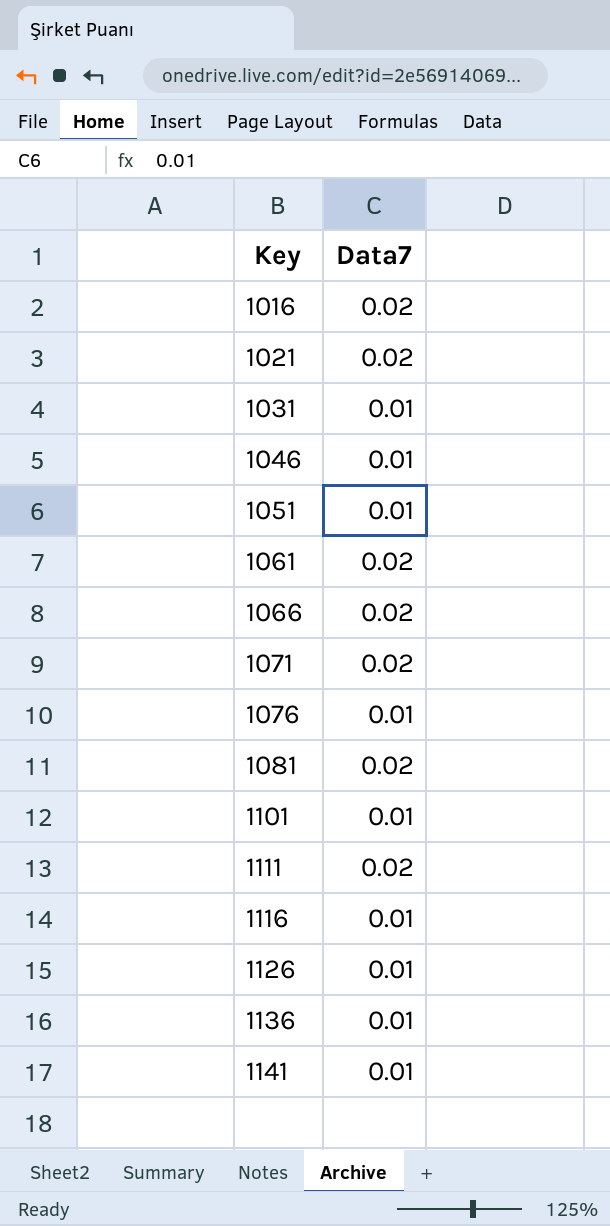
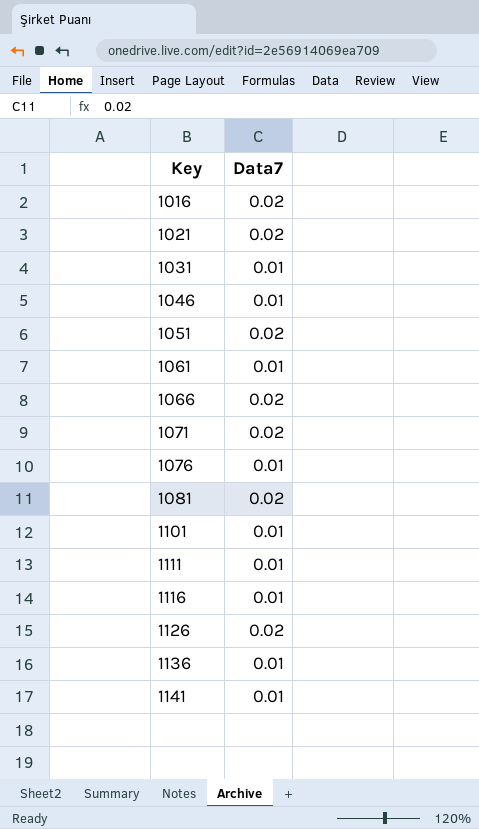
1051 | Data7: 0.01 -> 0.02
1061 | Data7: 0.02 -> 0.01
1111 | Data7: 0.02 -> 0.01
1126 | Data7: 0.01 -> 0.02

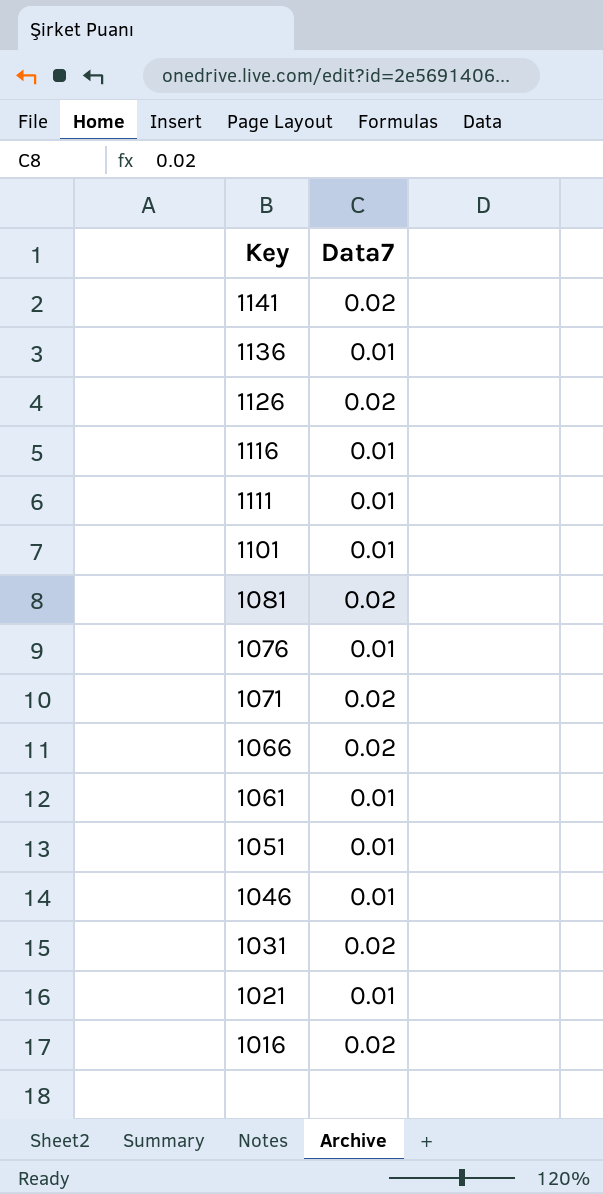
row order: Key ascending -> Key descending
1141 | Data7: 0.01 -> 0.02
1051 | Data7: 0.02 -> 0.01
1031 | Data7: 0.01 -> 0.02
1021 | Data7: 0.02 -> 0.01

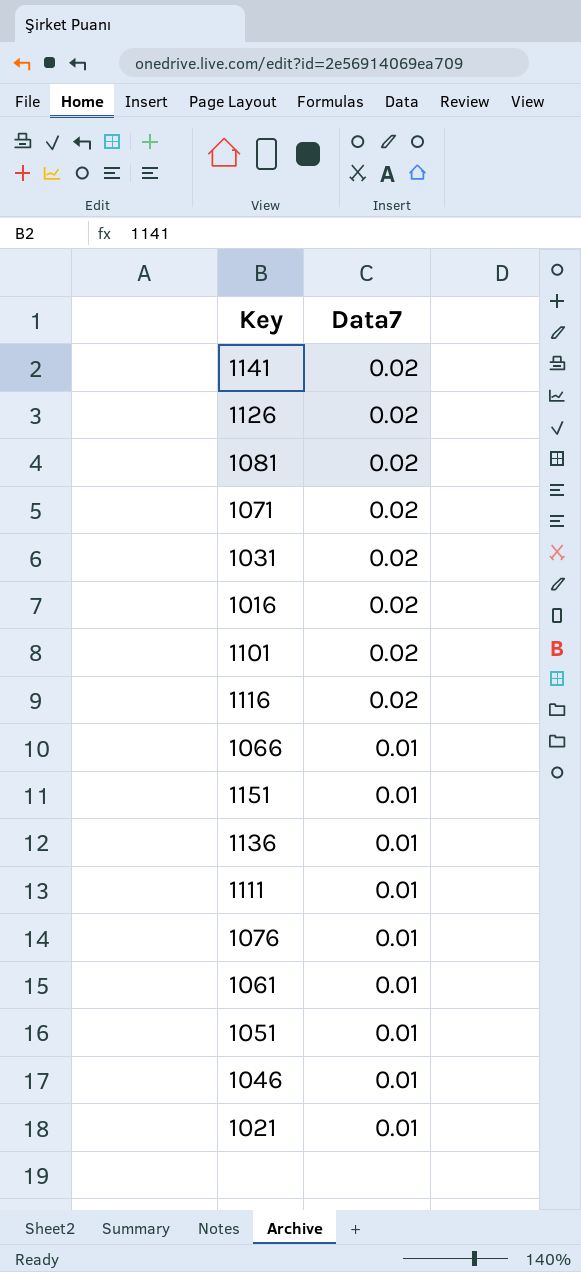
row order: Key descending -> Data7 descending
1101 | Data7: 0.01 -> 0.02
1116 | Data7: 0.01 -> 0.02
1066 | Data7: 0.02 -> 0.01
row 1151: none -> 0.01

